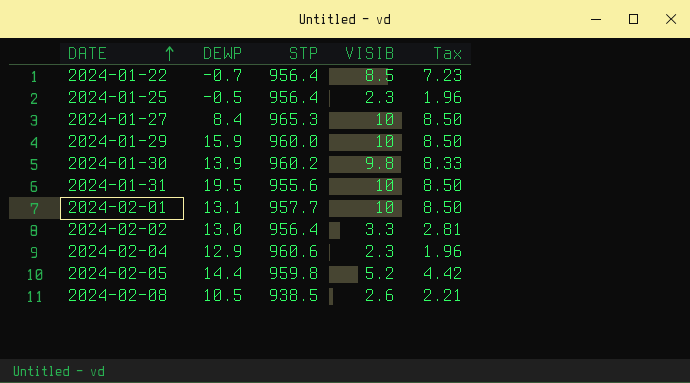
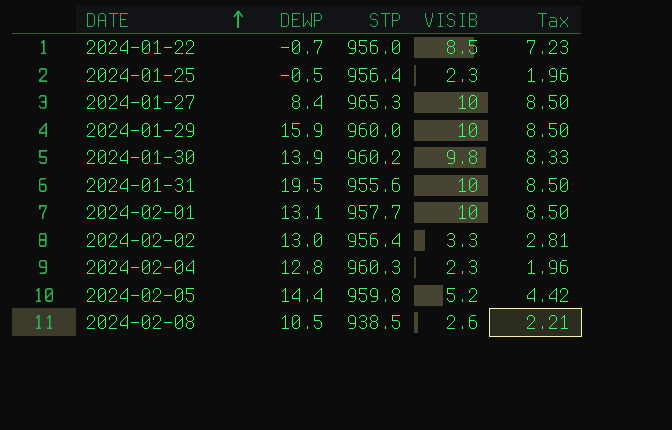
2024-01-22 | STP: 956.4 -> 956.0
2024-02-04 | DEWP: 12.9 -> 12.8
2024-02-04 | STP: 960.6 -> 960.3

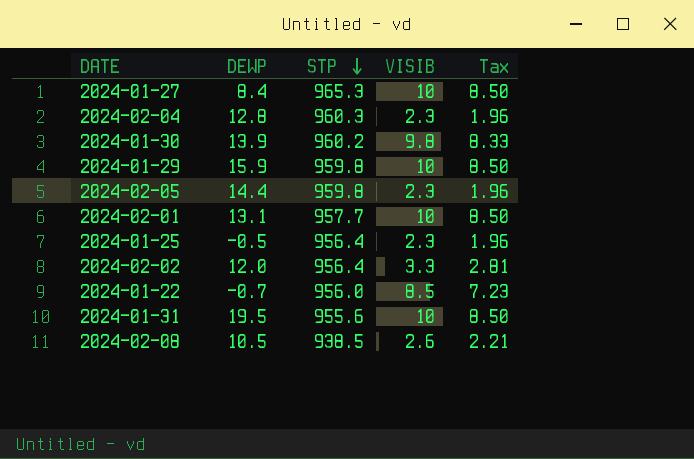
row order: DATE ascending -> STP descending
2024-01-29 | STP: 960.0 -> 959.8
2024-02-05 | VISIB: 5.2 -> 2.3
2024-02-05 | Tax: 4.42 -> 1.96
2024-02-02 | DEWP: 13.0 -> 12.0

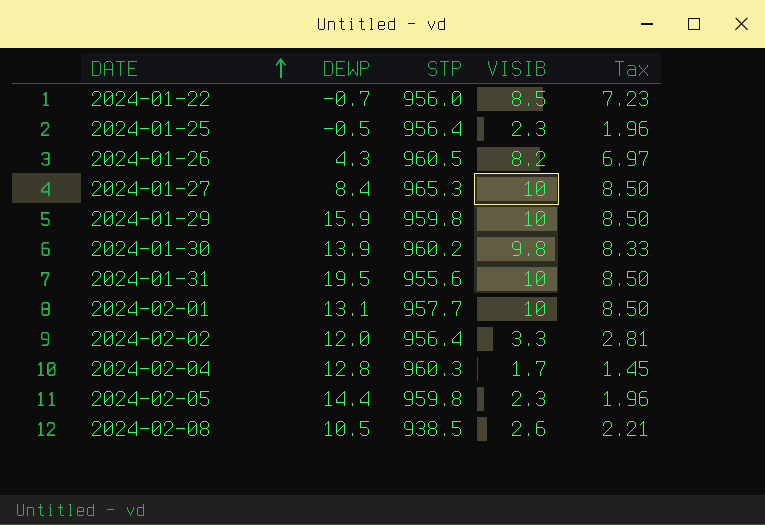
row order: STP descending -> DATE ascending
row 2024-01-26: none -> 4.3 | 960.5 | 8.2 | 6.97
2024-02-04 | VISIB: 2.3 -> 1.7
2024-02-04 | Tax: 1.96 -> 1.45

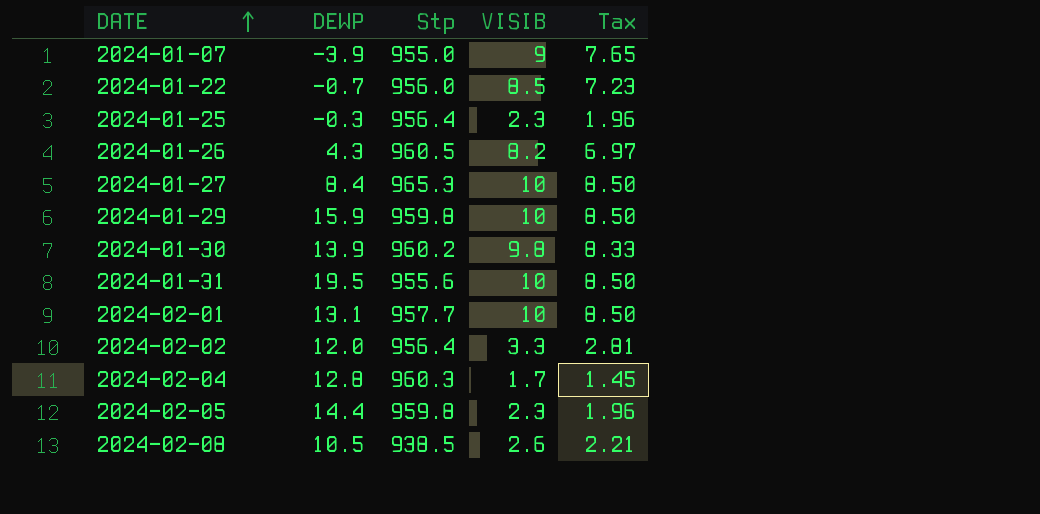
column name: STP -> Stp
row 2024-01-07: none -> -3.9 | 955.0 | 9 | 7.65
2024-01-25 | DEWP: -0.5 -> -0.3

